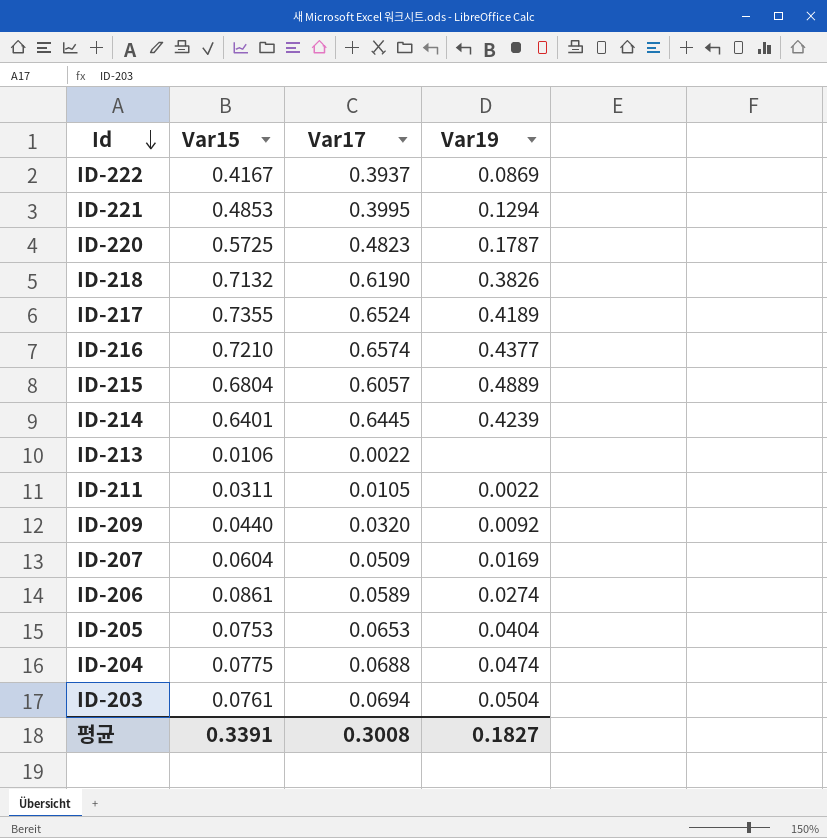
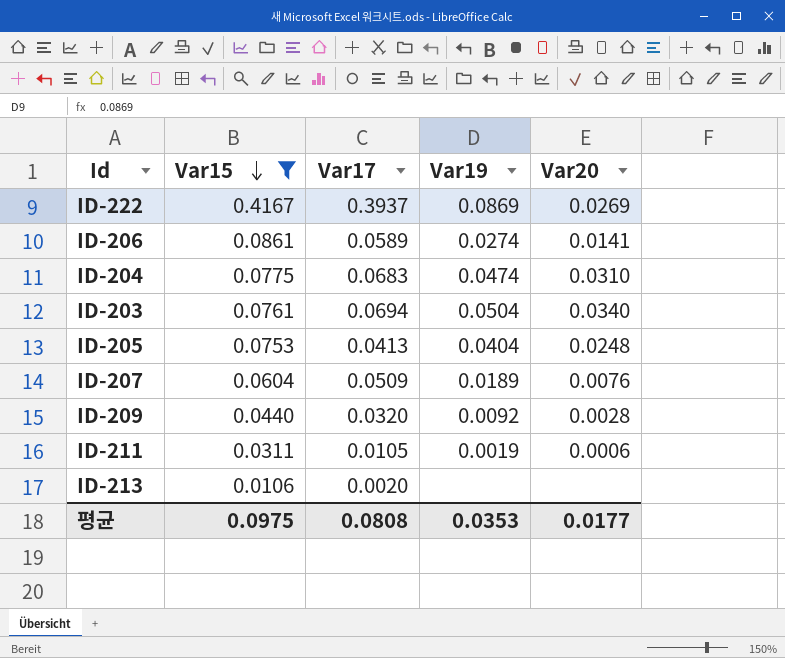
filter: none -> Var15 <= 0.4167
row order: Id descending -> Var15 descending
column Var20 | position: none -> 5
ID-204 | Var17: 0.0688 -> 0.0683
ID-205 | Var17: 0.0653 -> 0.0413
ID-207 | Var19: 0.0169 -> 0.0189
ID-211 | Var19: 0.0022 -> 0.0019
ID-213 | Var17: 0.0022 -> 0.0020
평균 | Var15: 0.3391 -> 0.0975
평균 | Var17: 0.3008 -> 0.0808
평균 | Var19: 0.1827 -> 0.0353

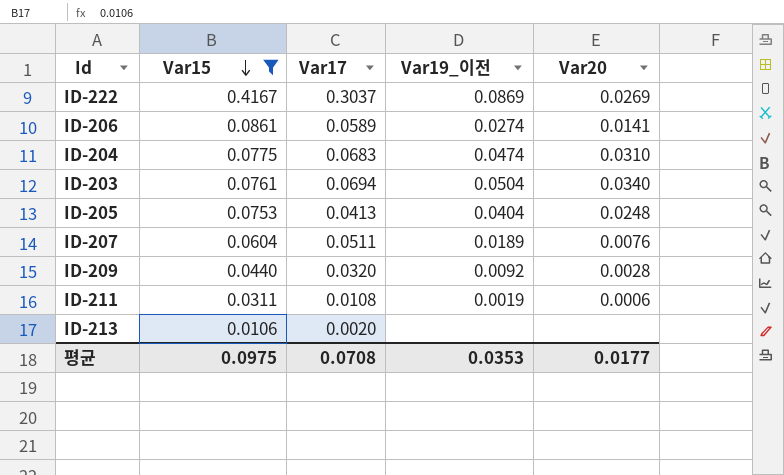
column name: Var19 -> Var19_이전
ID-222 | Var17: 0.3937 -> 0.3037
ID-207 | Var17: 0.0509 -> 0.0511
ID-211 | Var17: 0.0105 -> 0.0108
평균 | Var17: 0.0808 -> 0.0708

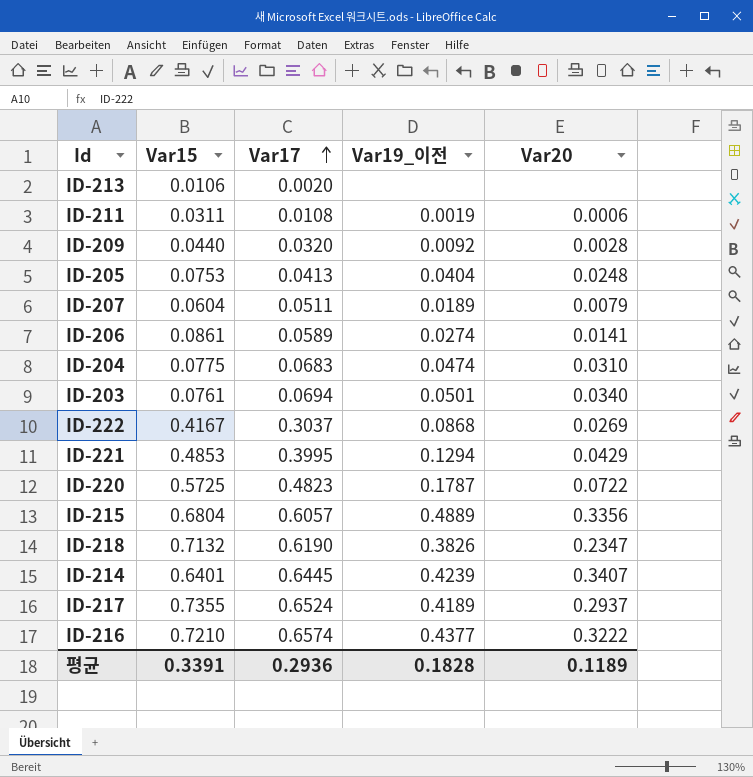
filter: Var15 <= 0.4167 -> none
row order: Var15 descending -> Var17 ascending
ID-207 | Var20: 0.0076 -> 0.0079
ID-203 | Var19_이전: 0.0504 -> 0.0501
ID-222 | Var19_이전: 0.0869 -> 0.0868
평균 | Var15: 0.0975 -> 0.3391
평균 | Var17: 0.0708 -> 0.2936
평균 | Var19_이전: 0.0353 -> 0.1828
평균 | Var20: 0.0177 -> 0.1189

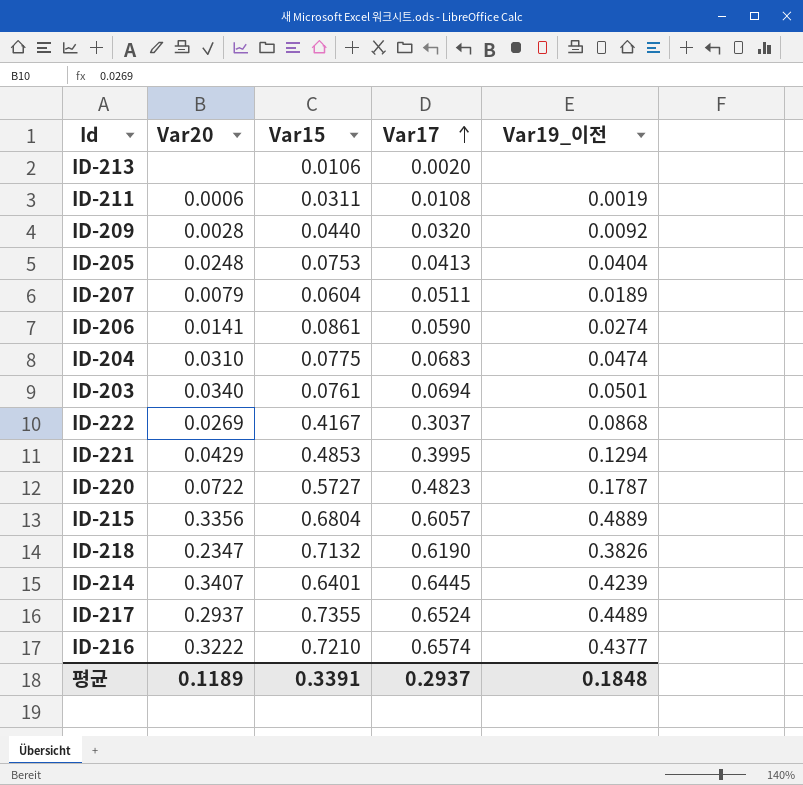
column Var20 | position: 5 -> 2
ID-206 | Var17: 0.0589 -> 0.0590
ID-220 | Var15: 0.5725 -> 0.5727
ID-217 | Var19_이전: 0.4189 -> 0.4489
평균 | Var17: 0.2936 -> 0.2937
평균 | Var19_이전: 0.1828 -> 0.1848

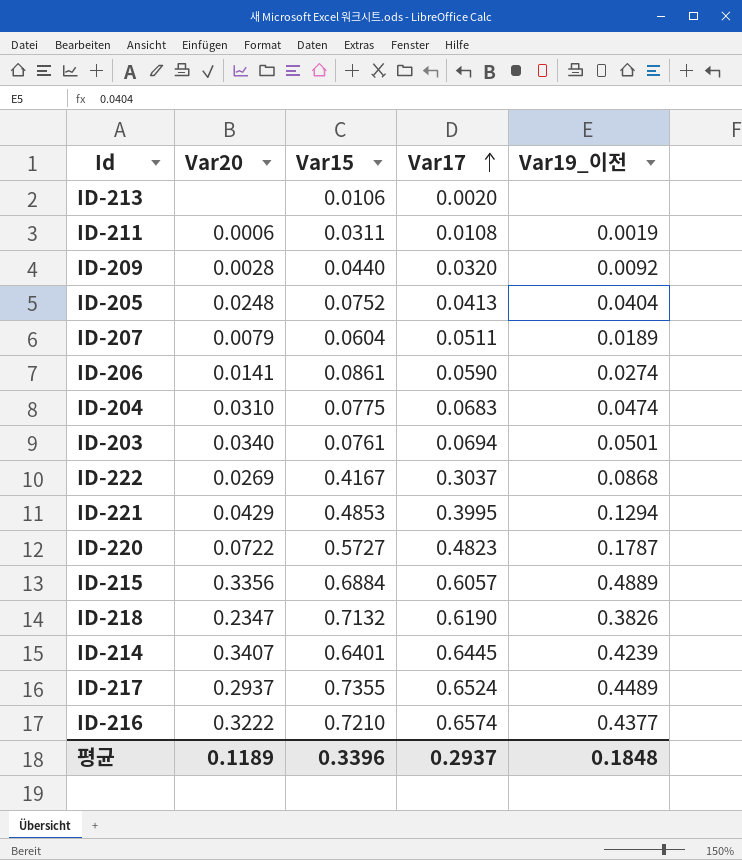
ID-205 | Var15: 0.0753 -> 0.0752
ID-215 | Var15: 0.6804 -> 0.6884
평균 | Var15: 0.3391 -> 0.3396

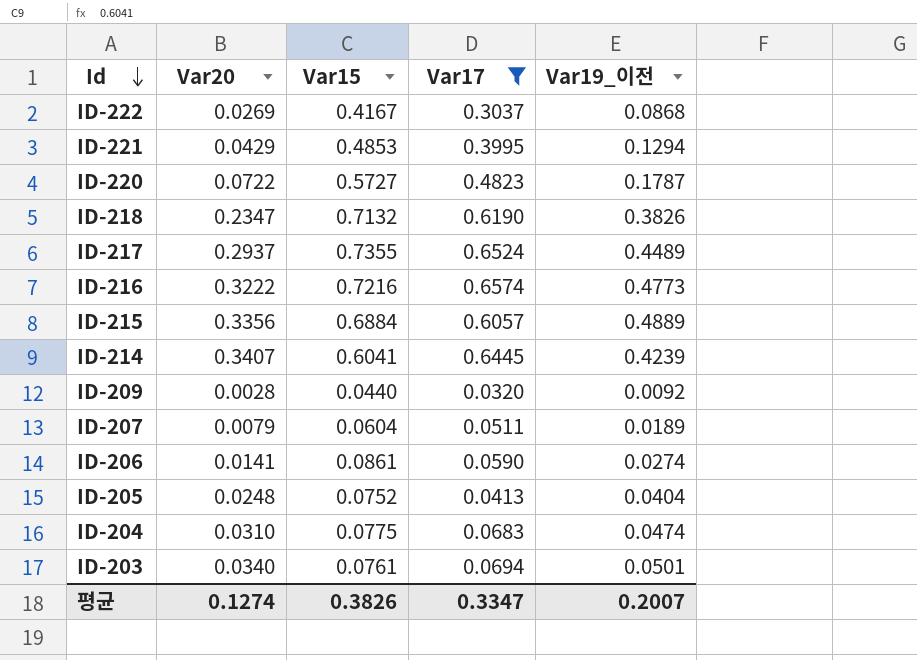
filter: none -> Var17 >= 0.0320
row order: Var17 ascending -> Id descending
ID-216 | Var15: 0.7210 -> 0.7216
ID-216 | Var19_이전: 0.4377 -> 0.4773
ID-214 | Var15: 0.6401 -> 0.6041
평균 | Var20: 0.1189 -> 0.1274
평균 | Var15: 0.3396 -> 0.3826
평균 | Var17: 0.2937 -> 0.3347
평균 | Var19_이전: 0.1848 -> 0.2007

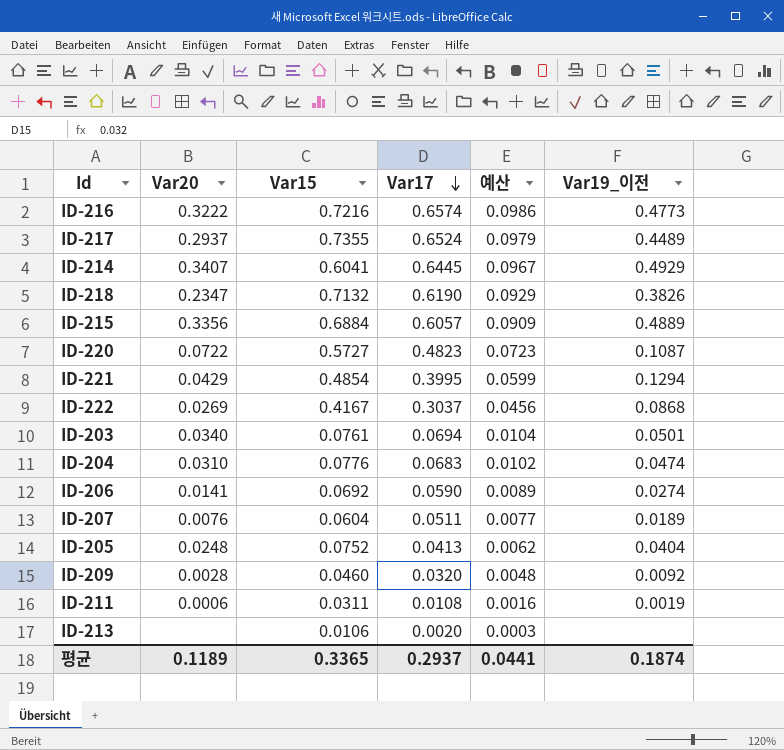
filter: Var17 >= 0.0320 -> none
row order: Id descending -> Var17 descending
column 예산 | formula: none -> [Var17] * 0.15
ID-214 | Var19_이전: 0.4239 -> 0.4929
ID-220 | Var19_이전: 0.1787 -> 0.1087
ID-221 | Var15: 0.4853 -> 0.4854
ID-204 | Var15: 0.0775 -> 0.0776
ID-206 | Var15: 0.0861 -> 0.0692
ID-207 | Var20: 0.0079 -> 0.0076
ID-209 | Var15: 0.0440 -> 0.0460
평균 | Var20: 0.1274 -> 0.1189
평균 | Var15: 0.3826 -> 0.3365
평균 | Var17: 0.3347 -> 0.2937
평균 | Var19_이전: 0.2007 -> 0.1874

